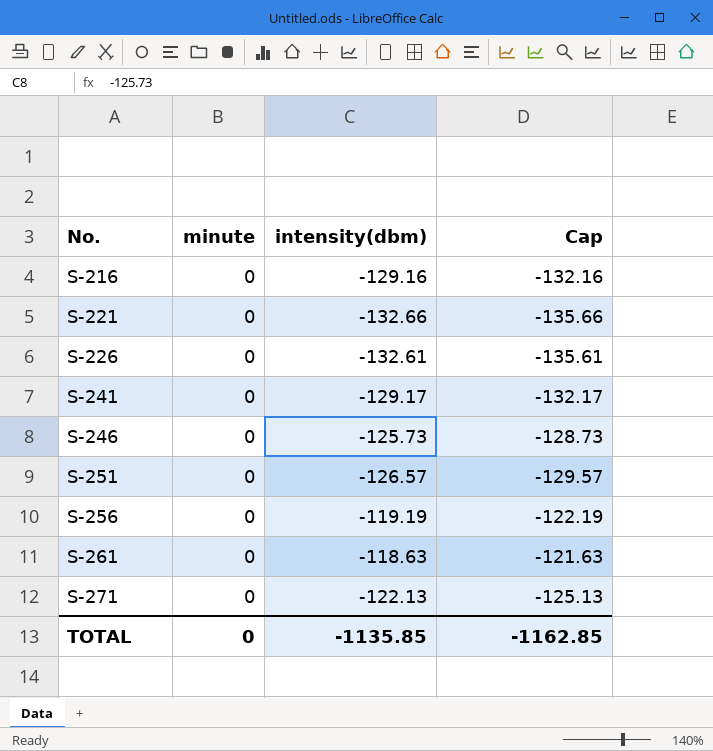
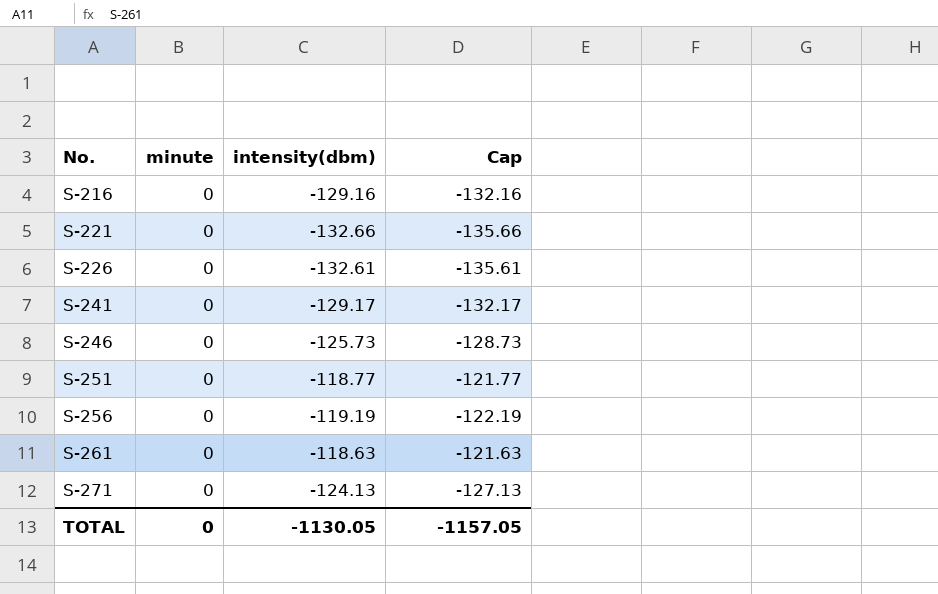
S-251 | intensity(dbm): -126.57 -> -118.77
S-251 | Cap: -129.57 -> -121.77
S-271 | intensity(dbm): -122.13 -> -124.13
S-271 | Cap: -125.13 -> -127.13
TOTAL | intensity(dbm): -1135.85 -> -1130.05
TOTAL | Cap: -1162.85 -> -1157.05

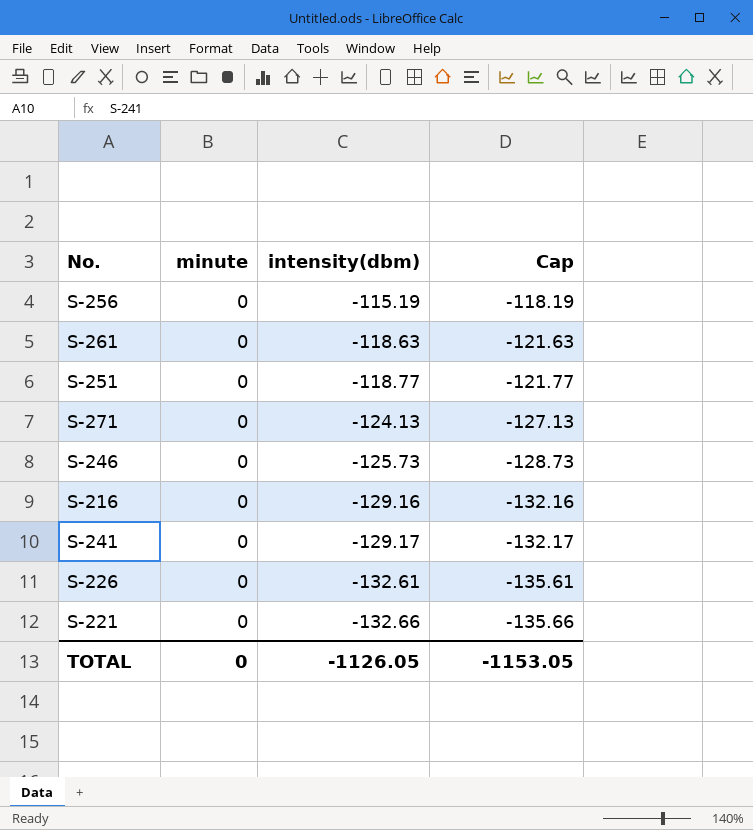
row order: No. ascending -> intensity(dbm) descending
S-256 | intensity(dbm): -119.19 -> -115.19
S-256 | Cap: -122.19 -> -118.19
TOTAL | intensity(dbm): -1130.05 -> -1126.05
TOTAL | Cap: -1157.05 -> -1153.05

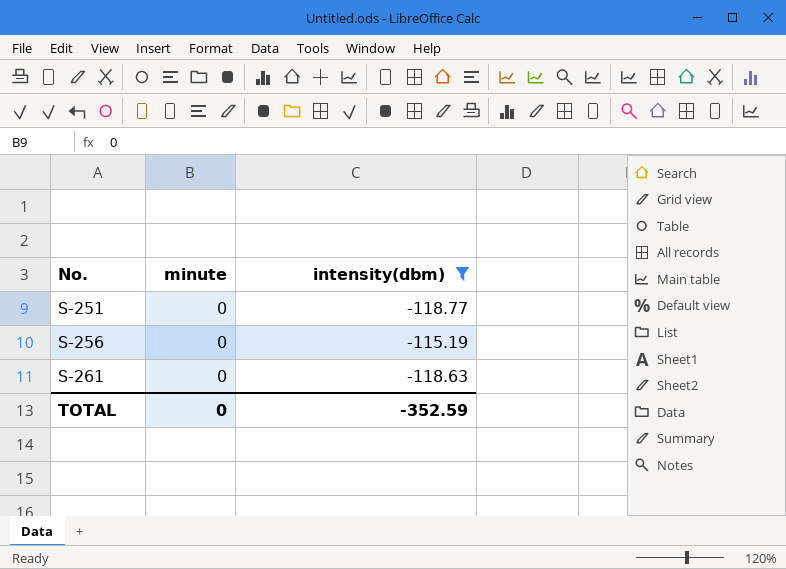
filter: none -> intensity(dbm) >= -118.77
row order: intensity(dbm) descending -> No. ascending
column Cap | formula: [intensity(dbm)] - 3 -> none
TOTAL | intensity(dbm): -1126.05 -> -352.59

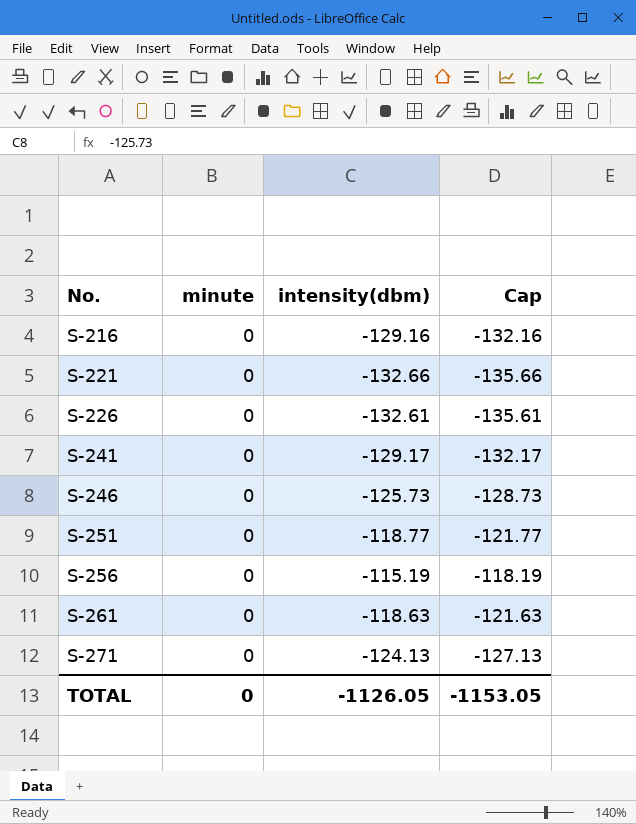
filter: intensity(dbm) >= -118.77 -> none
column Cap | formula: none -> [intensity(dbm)] - 3
TOTAL | intensity(dbm): -352.59 -> -1126.05

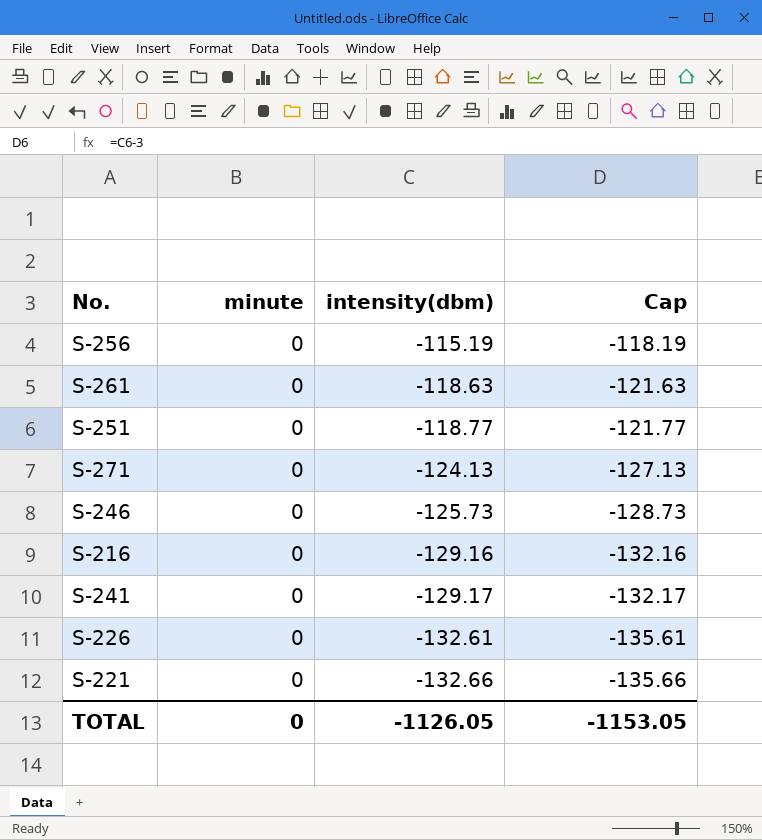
row order: No. ascending -> intensity(dbm) descending

